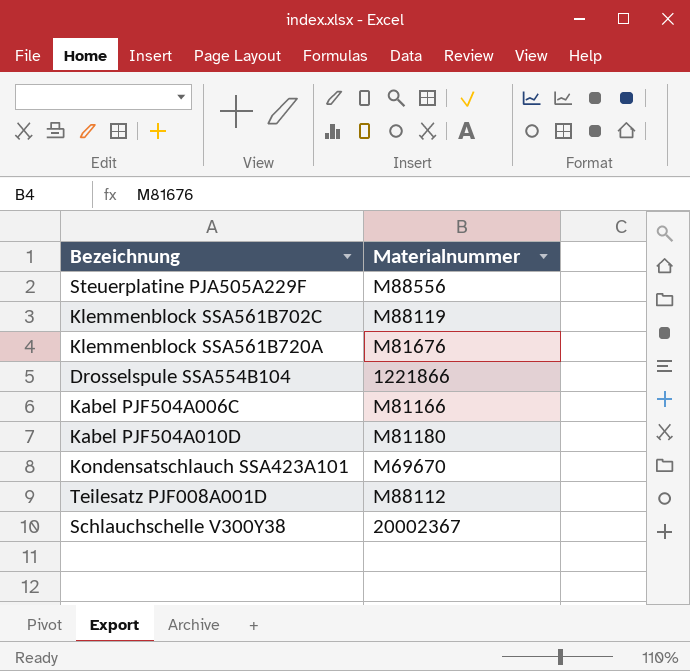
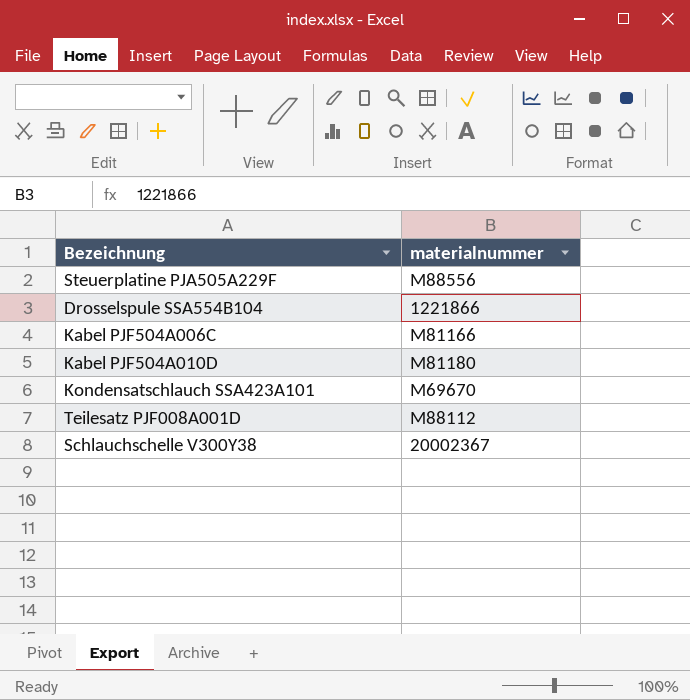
column name: Materialnummer -> materialnummer
row Klemmenblock SSA561B702C: M88119 -> none
row Klemmenblock SSA561B720A: M81676 -> none

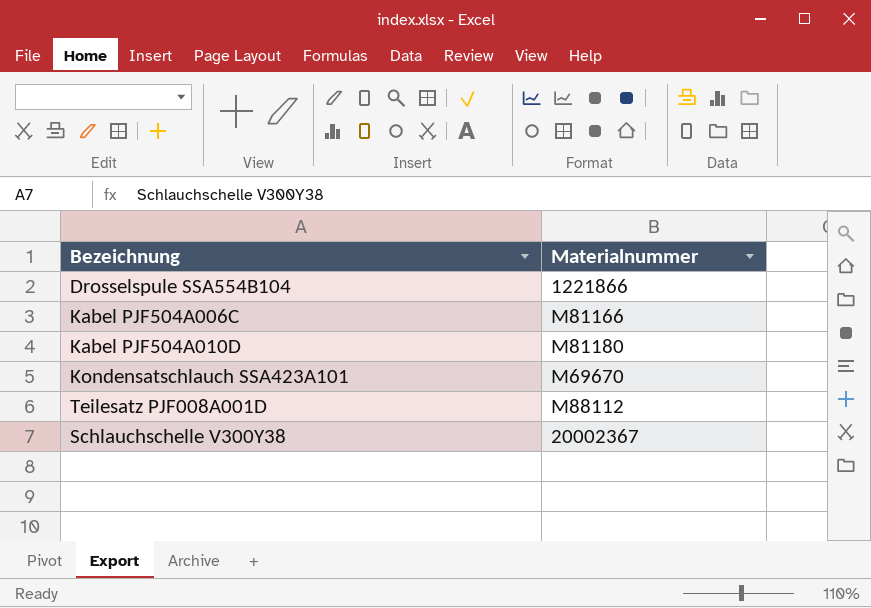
column name: materialnummer -> Materialnummer
row Steuerplatine PJA505A229F: M88556 -> none

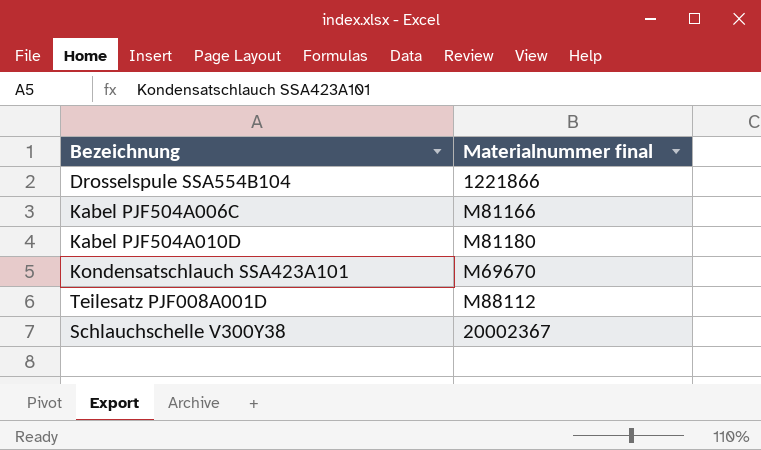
column name: Materialnummer -> Materialnummer final

